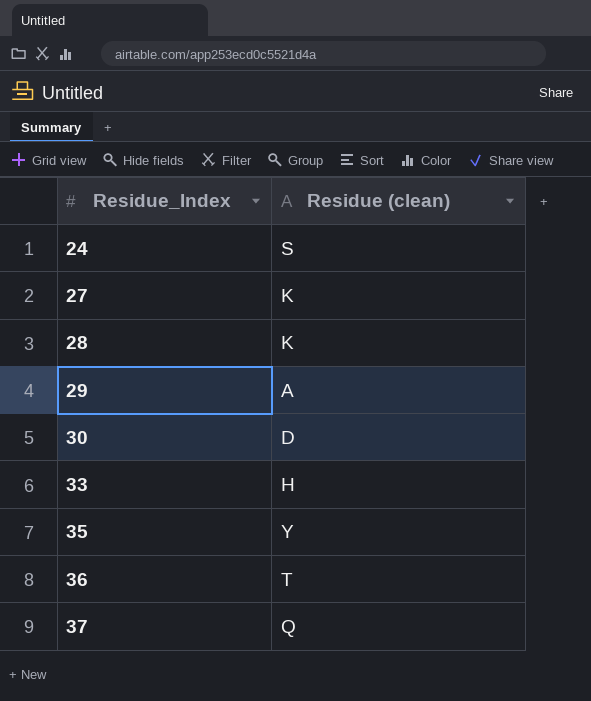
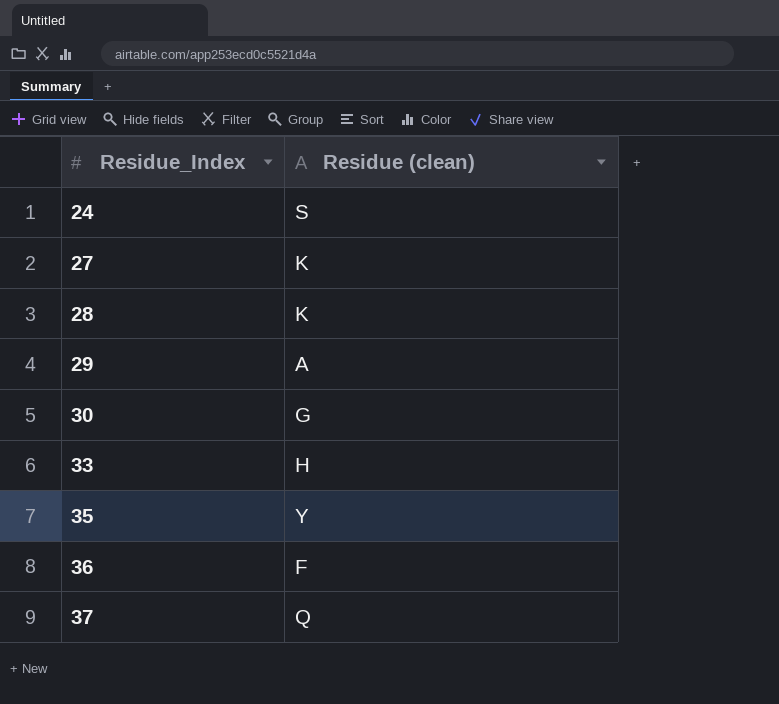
30 | Residue (clean): D -> G
36 | Residue (clean): T -> F

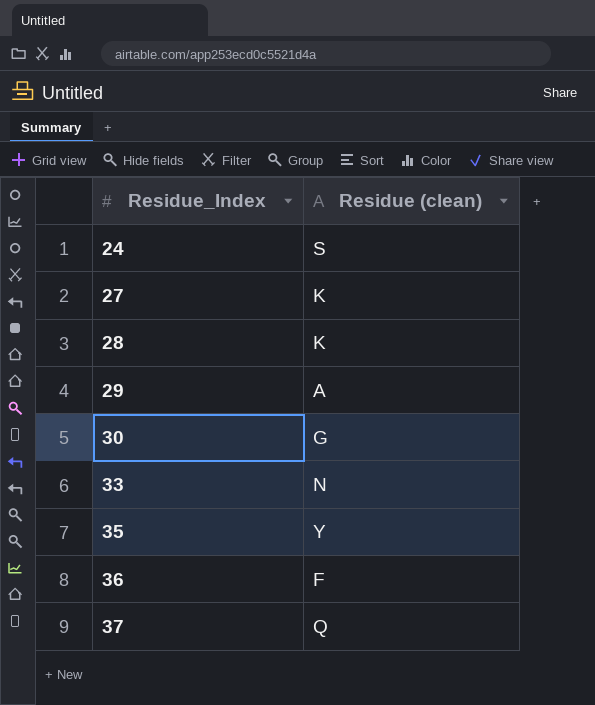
33 | Residue (clean): H -> N

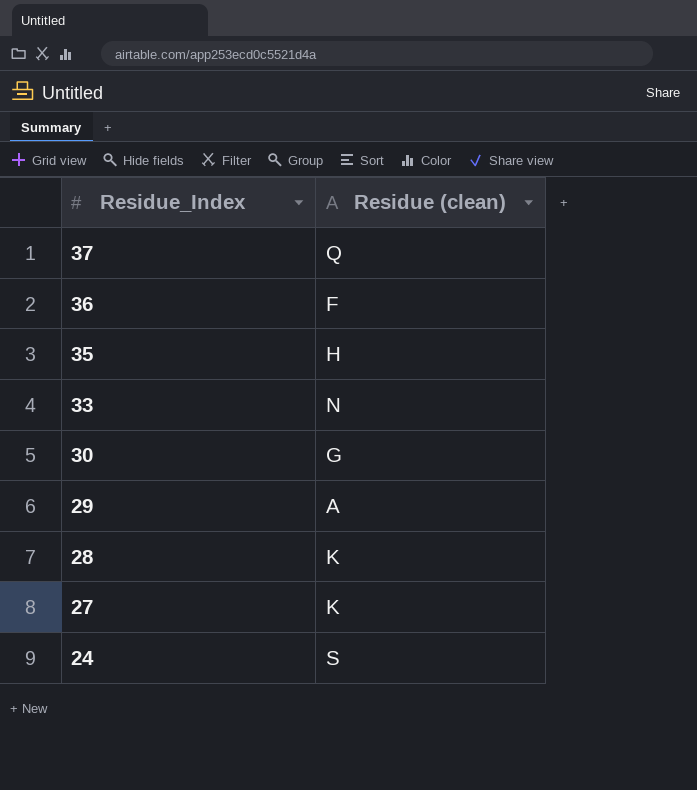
row order: Residue_Index ascending -> Residue_Index descending
35 | Residue (clean): Y -> H

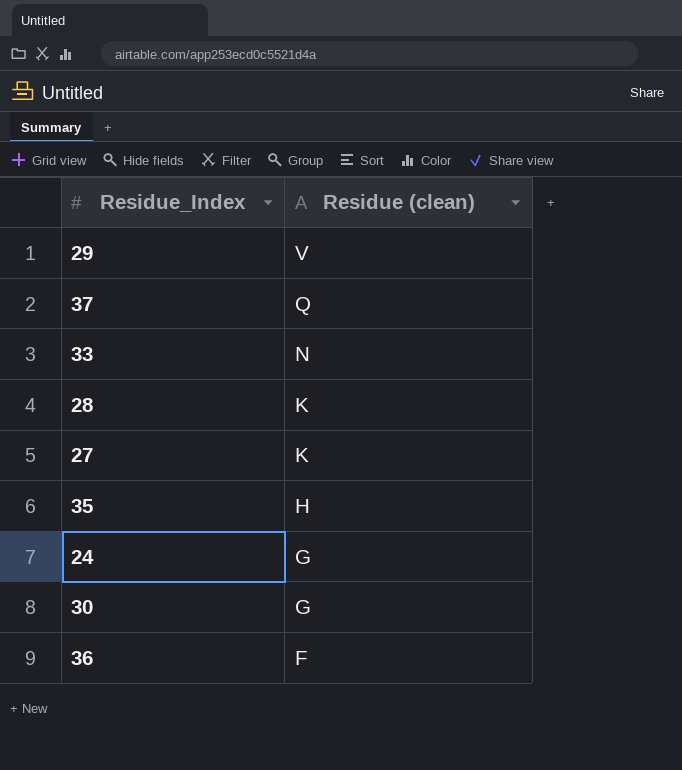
row order: Residue_Index descending -> Residue (clean) descending
29 | Residue (clean): A -> V
24 | Residue (clean): S -> G

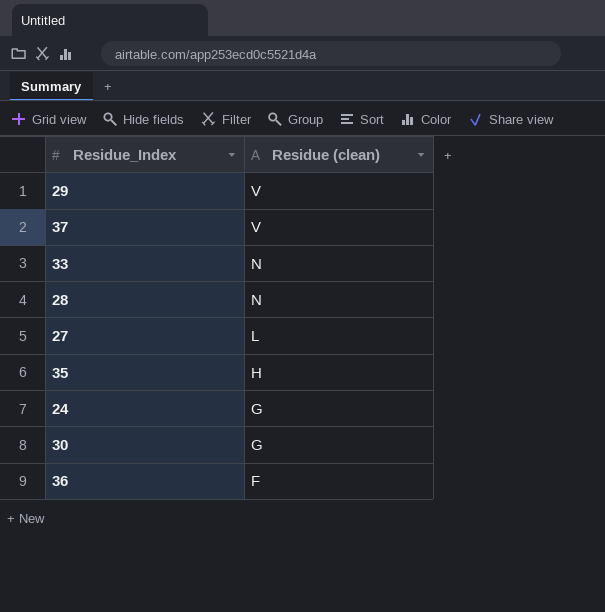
37 | Residue (clean): Q -> V
28 | Residue (clean): K -> N
27 | Residue (clean): K -> L

